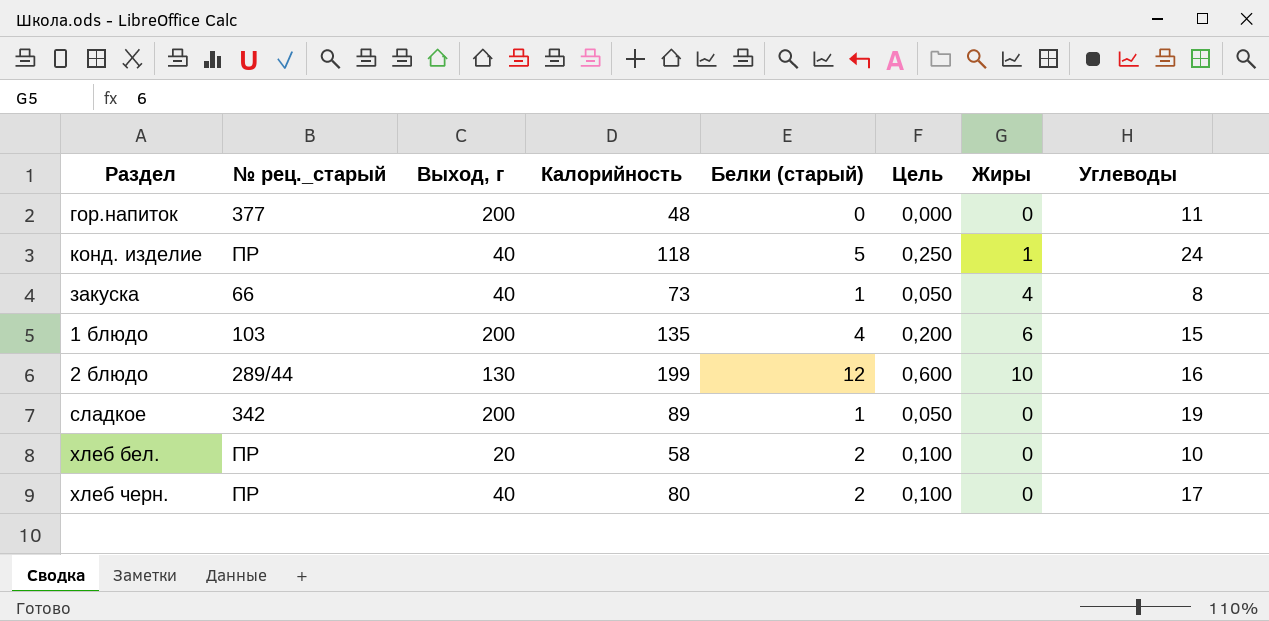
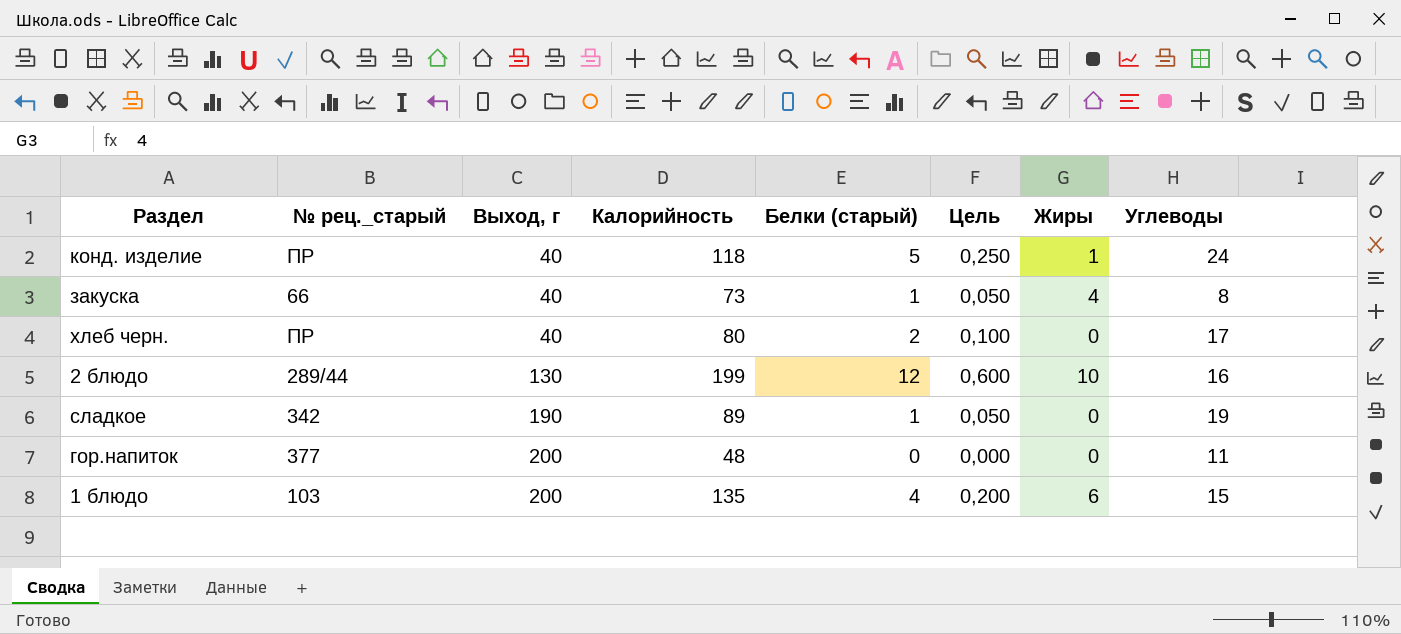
row order: none -> Выход, г ascending
row хлеб бел.: ПР | 20 | 58 | 2 | 0,100 | 0 | 10 -> none
сладкое | Выход, г: 200 -> 190

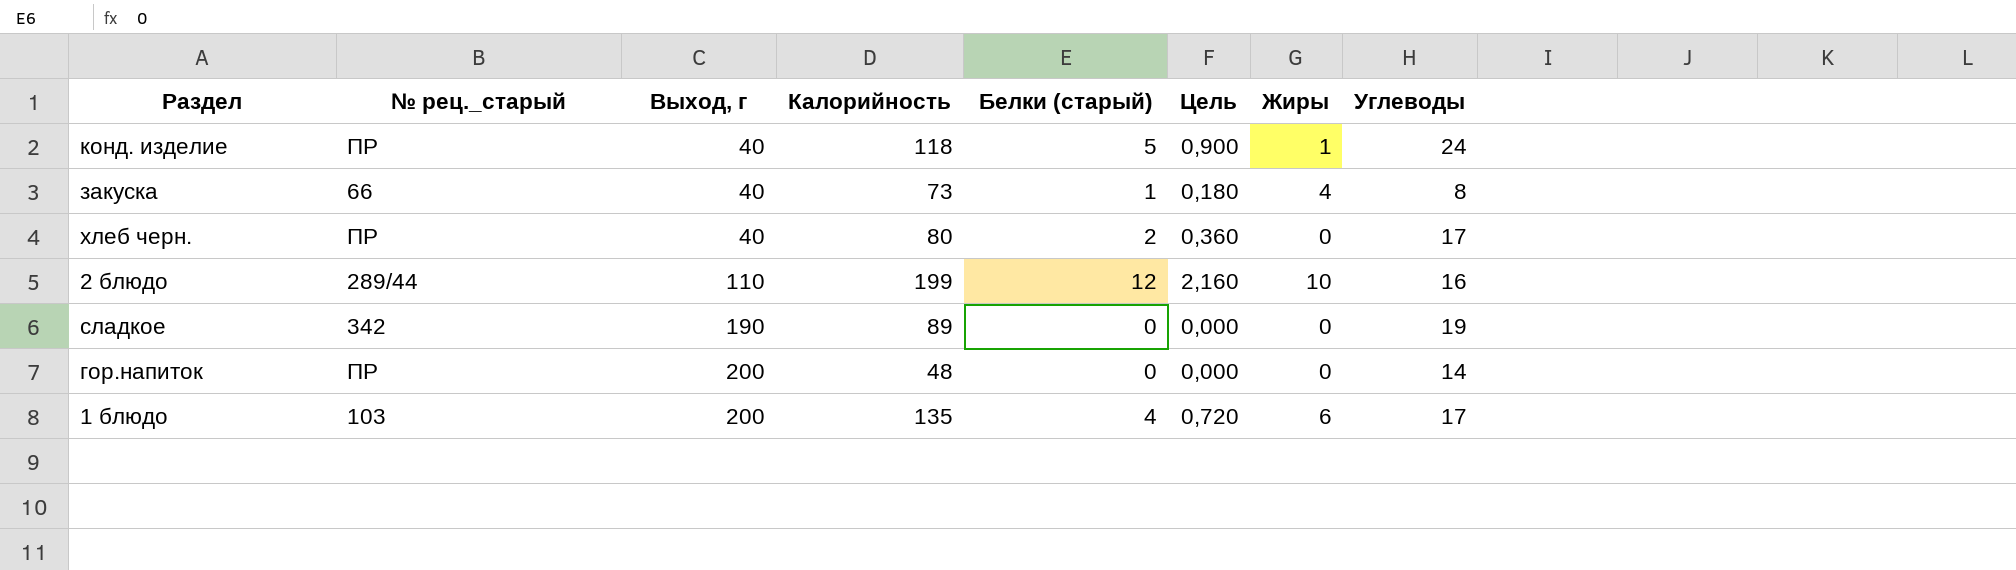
column Цель | formula: [Белки (старый)] * 0,05 -> [Белки (старый)] * 0,18
2 блюдо | Выход, г: 130 -> 110
сладкое | Белки (старый): 1 -> 0
гор.напиток | № рец._старый: 377 -> ПР
гор.напиток | Углеводы: 11 -> 14
1 блюдо | Углеводы: 15 -> 17

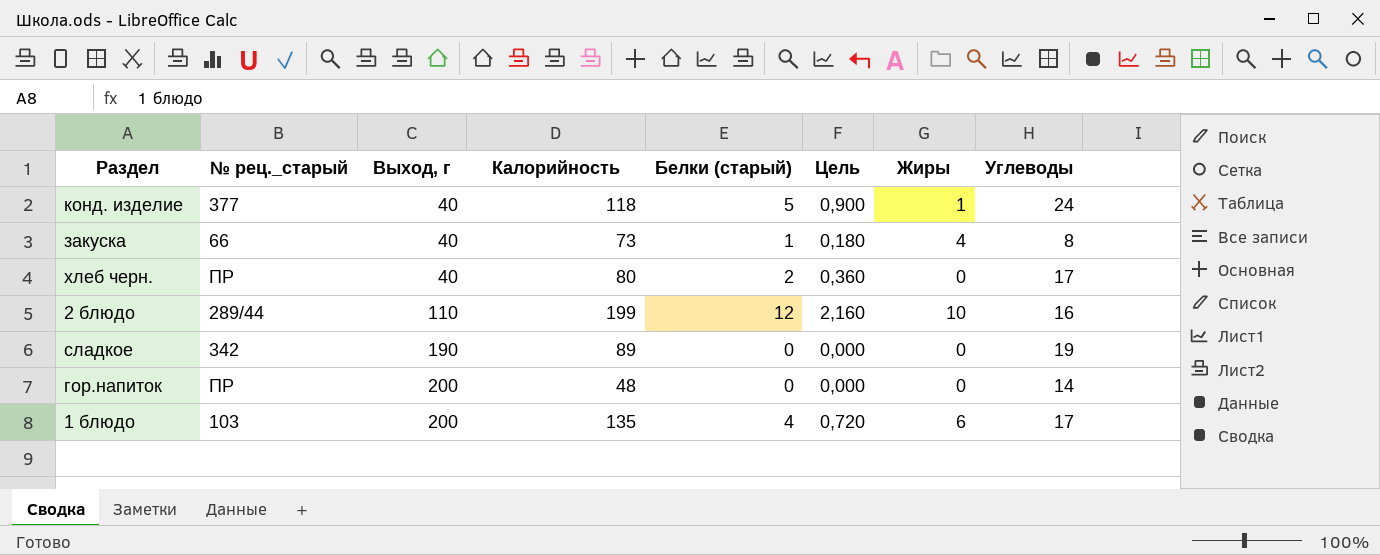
конд. изделие | № рец._старый: ПР -> 377

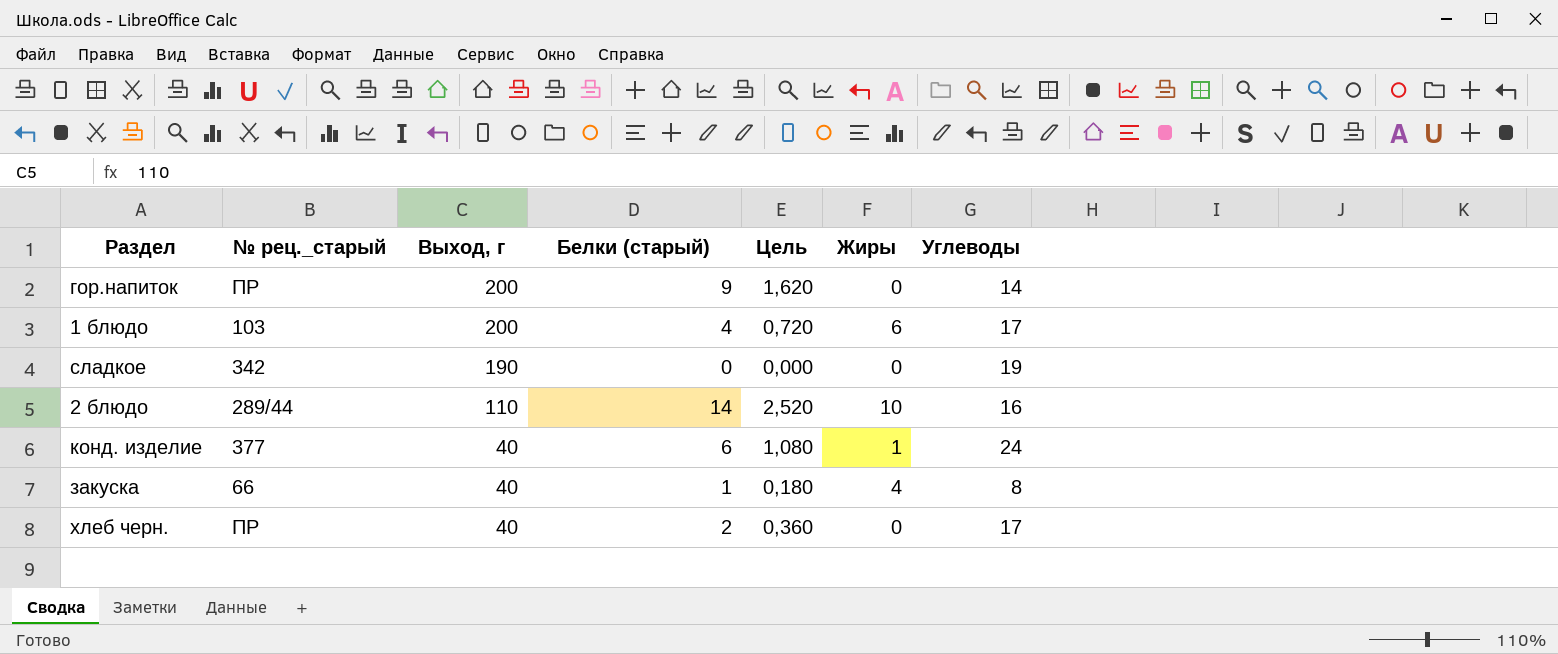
row order: Выход, г ascending -> Выход, г descending
column Калорийность | position: 4 -> none
гор.напиток | Белки (старый): 0 -> 9
гор.напиток | Цель: 0,000 -> 1,620
2 блюдо | Белки (старый): 12 -> 14
2 блюдо | Цель: 2,160 -> 2,520
конд. изделие | Белки (старый): 5 -> 6
конд. изделие | Цель: 0,900 -> 1,080

